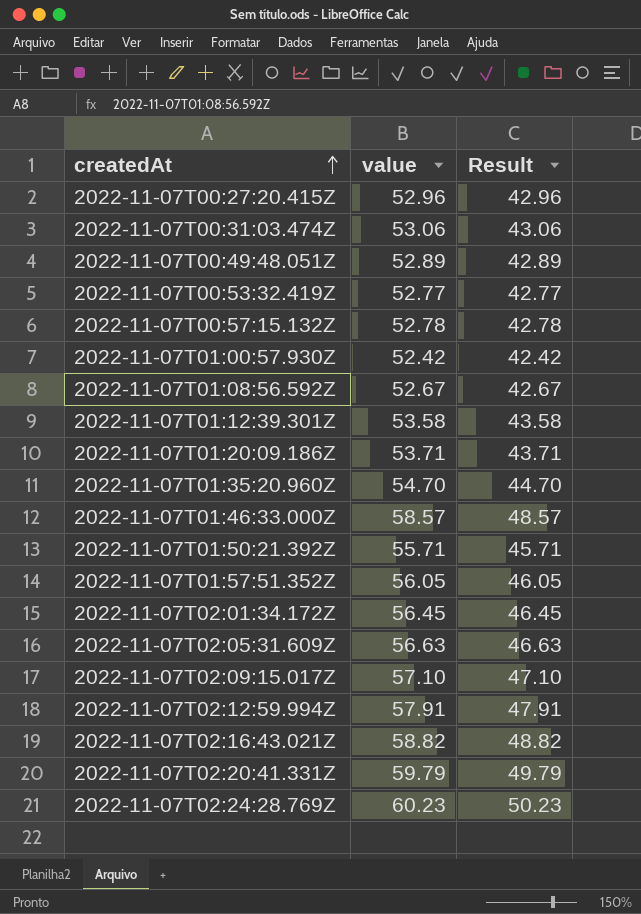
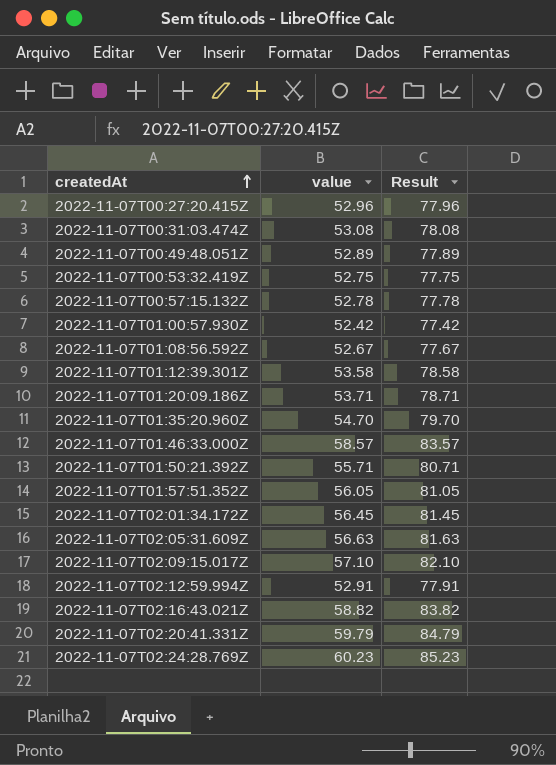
column Result | formula: [value] - 10 -> [value] + 25
2022-11-07T00:31:03.474Z | value: 53.06 -> 53.08
2022-11-07T00:53:32.419Z | value: 52.77 -> 52.75
2022-11-07T02:12:59.994Z | value: 57.91 -> 52.91

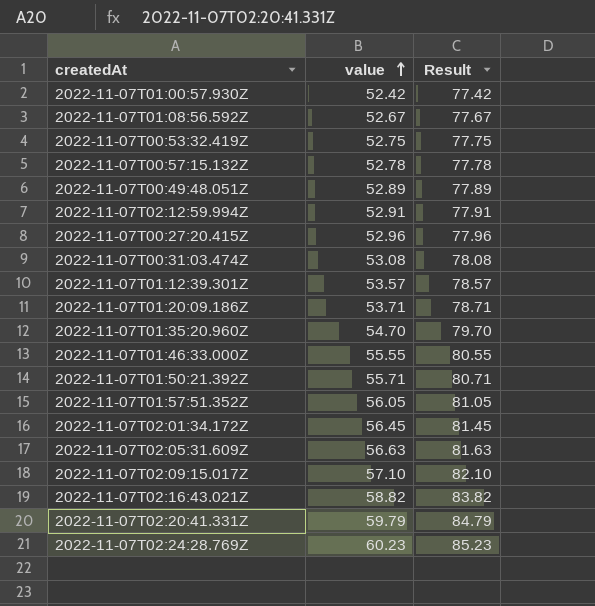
row order: createdAt ascending -> value ascending
2022-11-07T01:12:39.301Z | value: 53.58 -> 53.57
2022-11-07T01:12:39.301Z | Result: 78.58 -> 78.57
2022-11-07T01:46:33.000Z | value: 58.57 -> 55.55
2022-11-07T01:46:33.000Z | Result: 83.57 -> 80.55

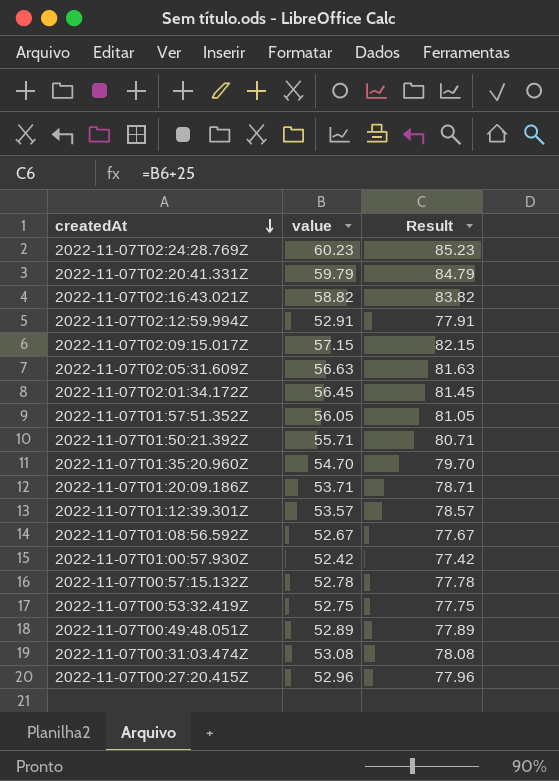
row order: value ascending -> createdAt descending
row 2022-11-07T01:46:33.000Z: 55.55 | 80.55 -> none
2022-11-07T02:09:15.017Z | value: 57.10 -> 57.15
2022-11-07T02:09:15.017Z | Result: 82.10 -> 82.15

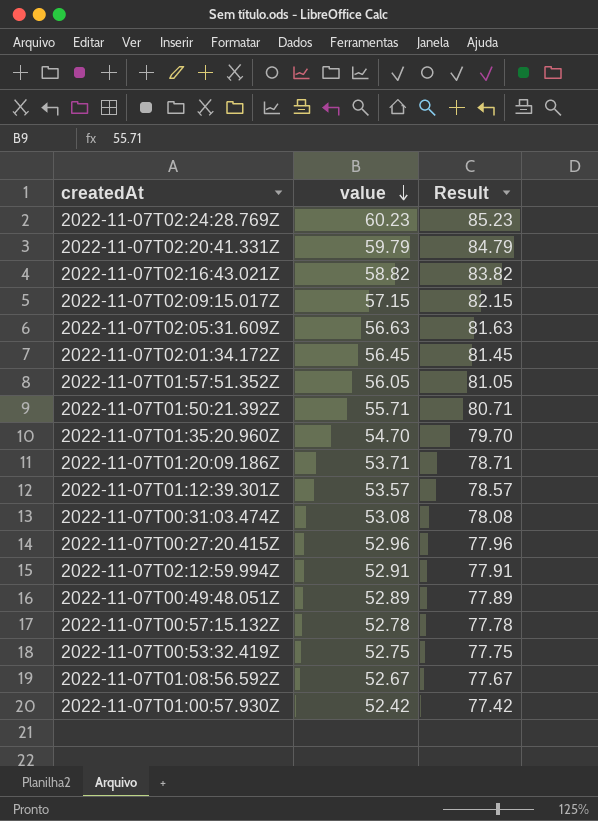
row order: createdAt descending -> value descending

